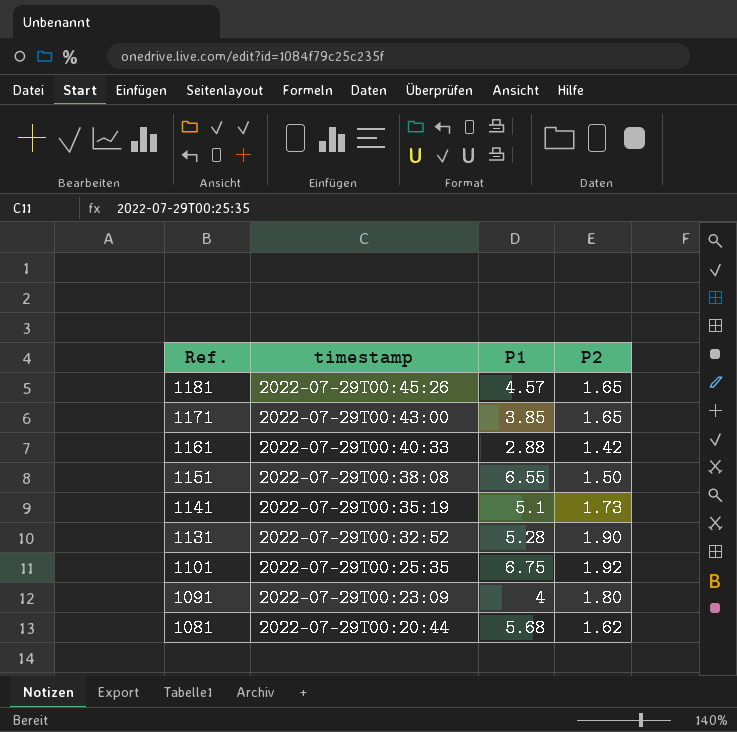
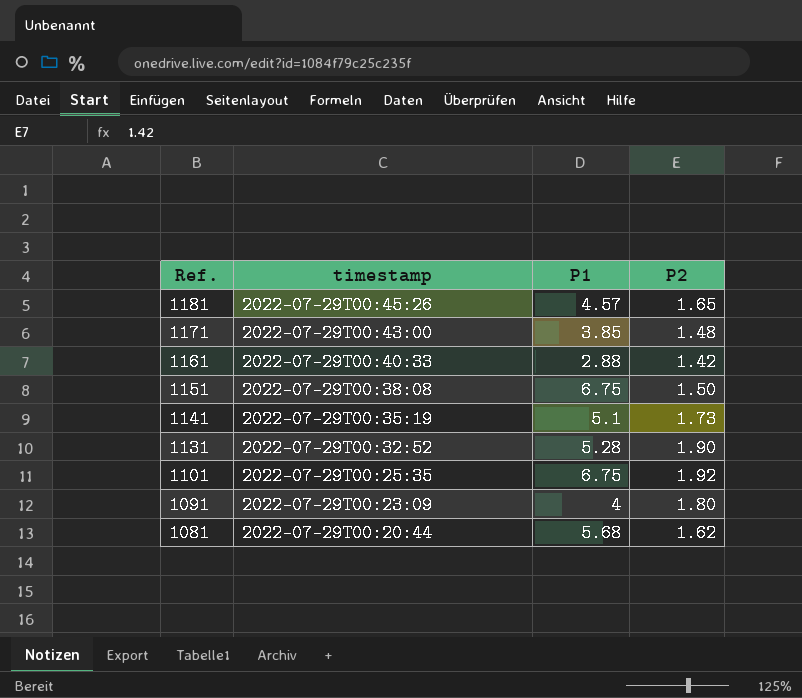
1171 | P2: 1.65 -> 1.48
1151 | P1: 6.55 -> 6.75

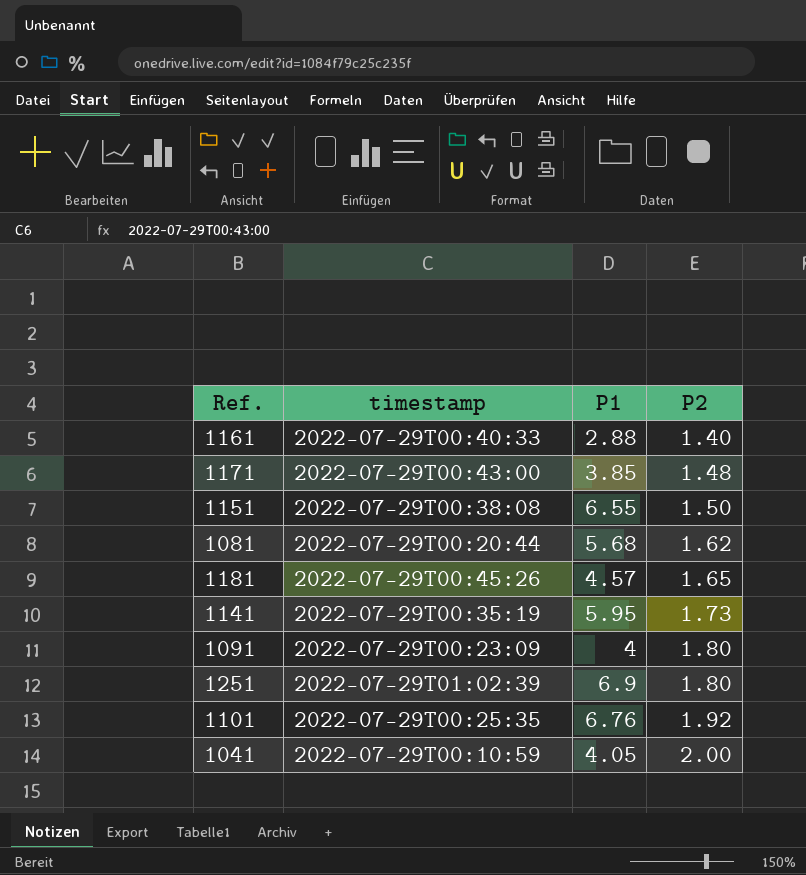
row order: Ref. descending -> P2 ascending
row 1131: 2022-07-29T00:32:52 | 5.28 | 1.90 -> none
1161 | P2: 1.42 -> 1.40
1151 | P1: 6.75 -> 6.55
1141 | P1: 5.1 -> 5.95
row 1251: none -> 2022-07-29T01:02:39 | 6.9 | 1.80
1101 | P1: 6.75 -> 6.76
row 1041: none -> 2022-07-29T00:10:59 | 4.05 | 2.00

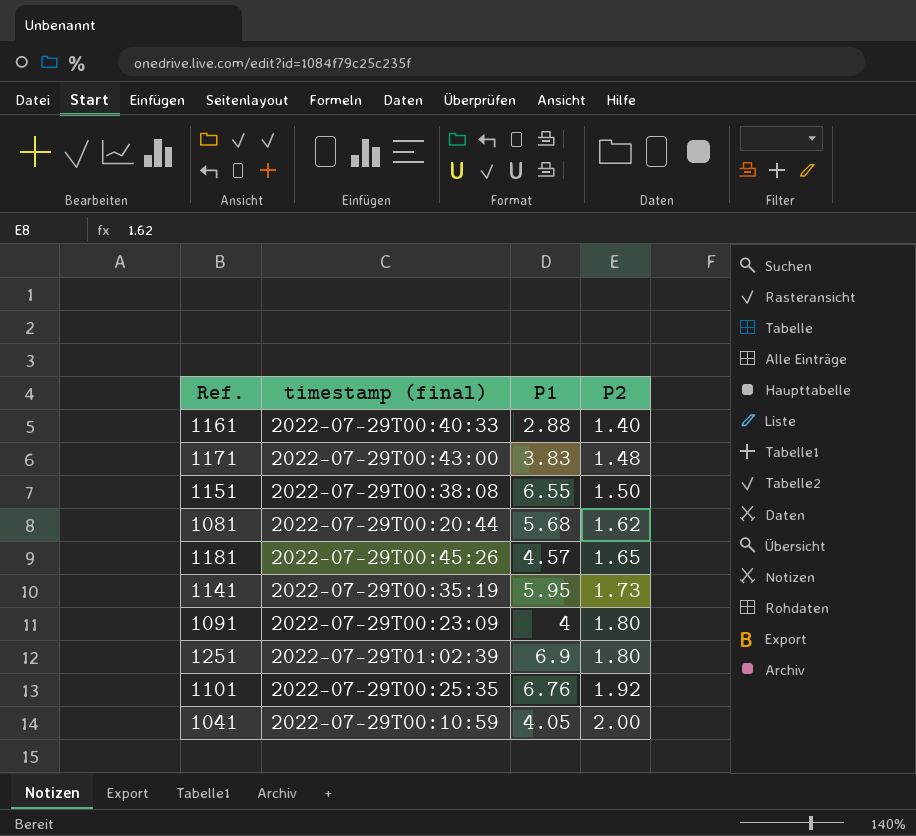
column name: timestamp -> timestamp (final)
1171 | P1: 3.85 -> 3.83

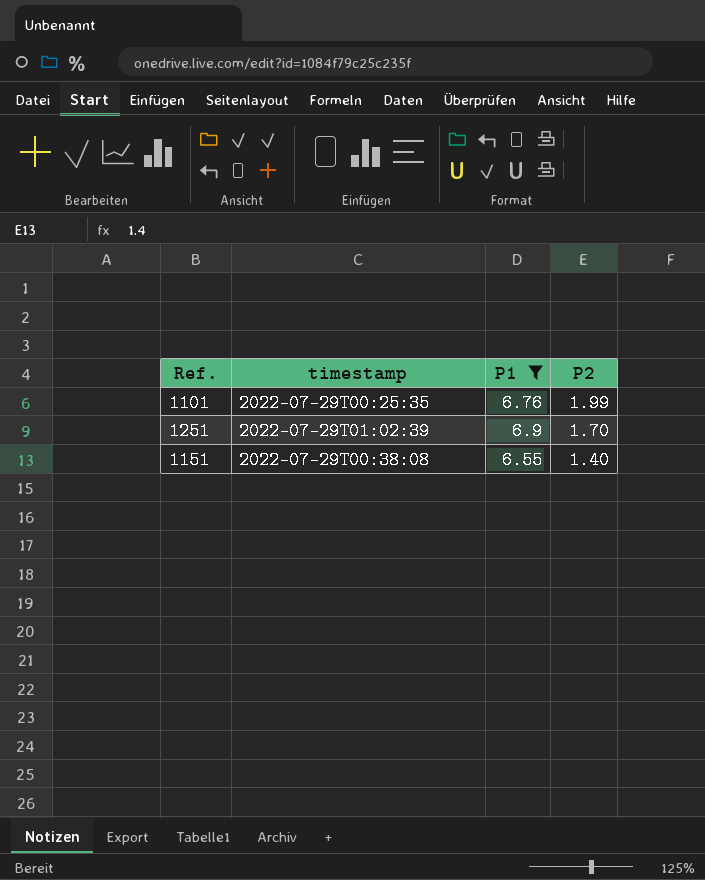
filter: none -> P1 >= 6.55
row order: P2 ascending -> P2 descending
column name: timestamp (final) -> timestamp
1101 | P2: 1.92 -> 1.99
1251 | P2: 1.80 -> 1.70
1151 | P2: 1.50 -> 1.40

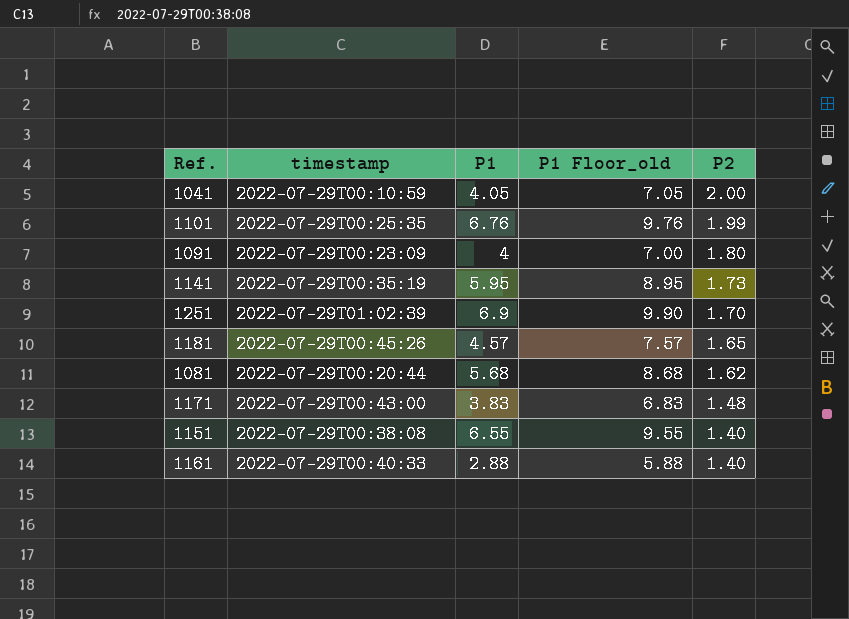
filter: P1 >= 6.55 -> none
column P1 Floor_old | formula: none -> [P1] + 3

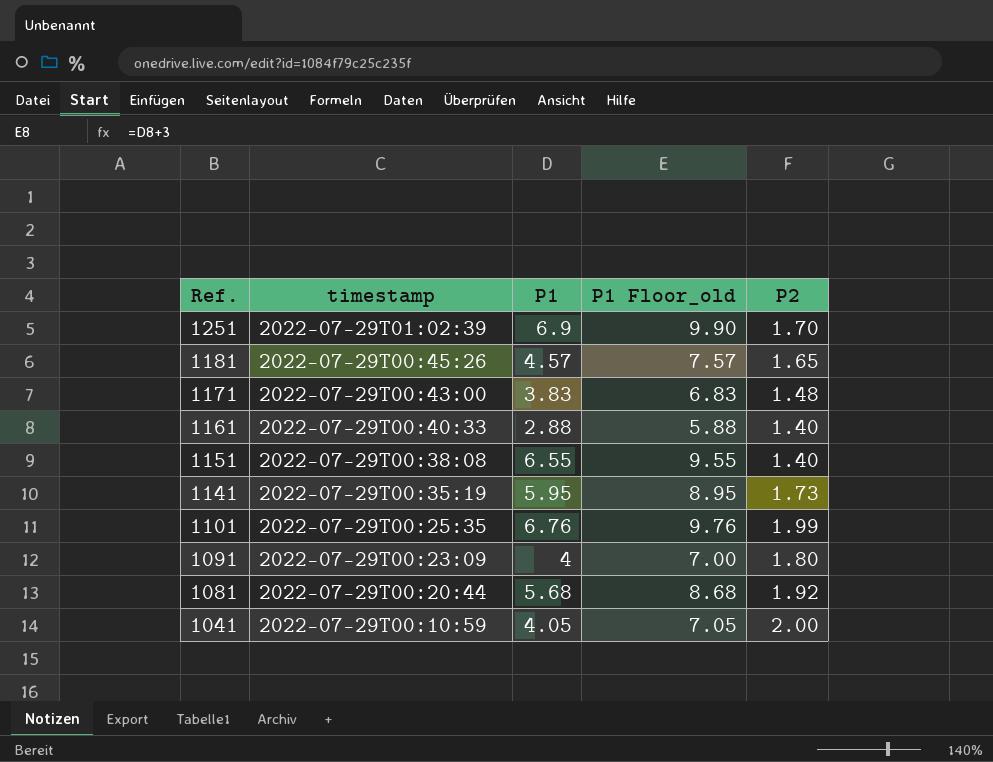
row order: P2 descending -> Ref. descending
1081 | P2: 1.62 -> 1.92

